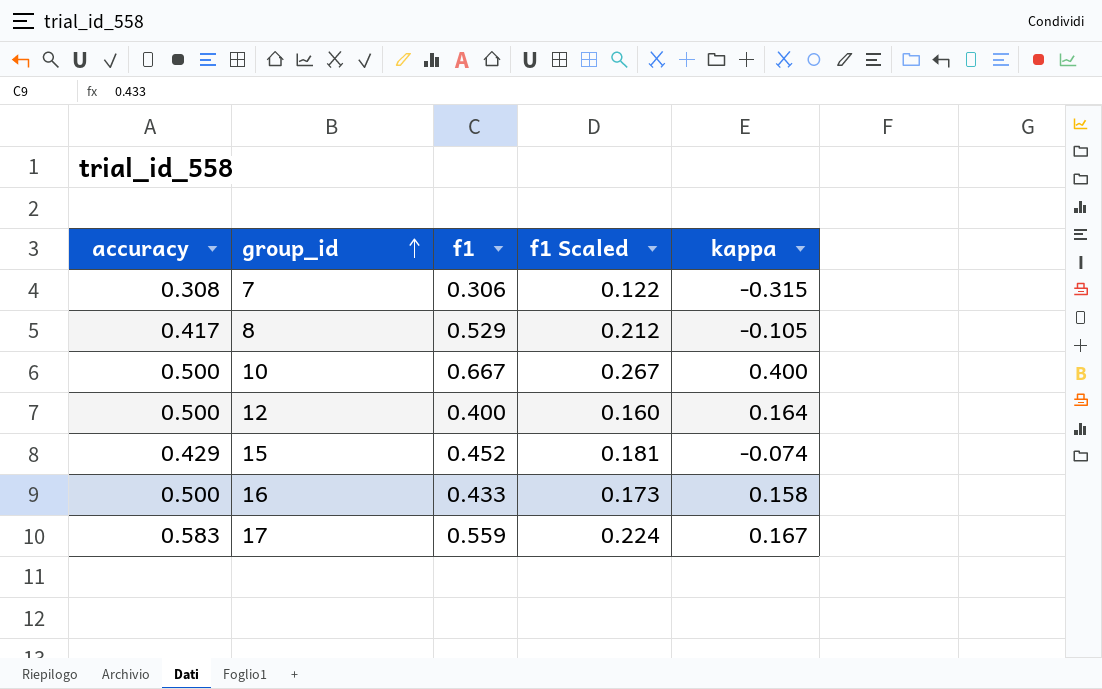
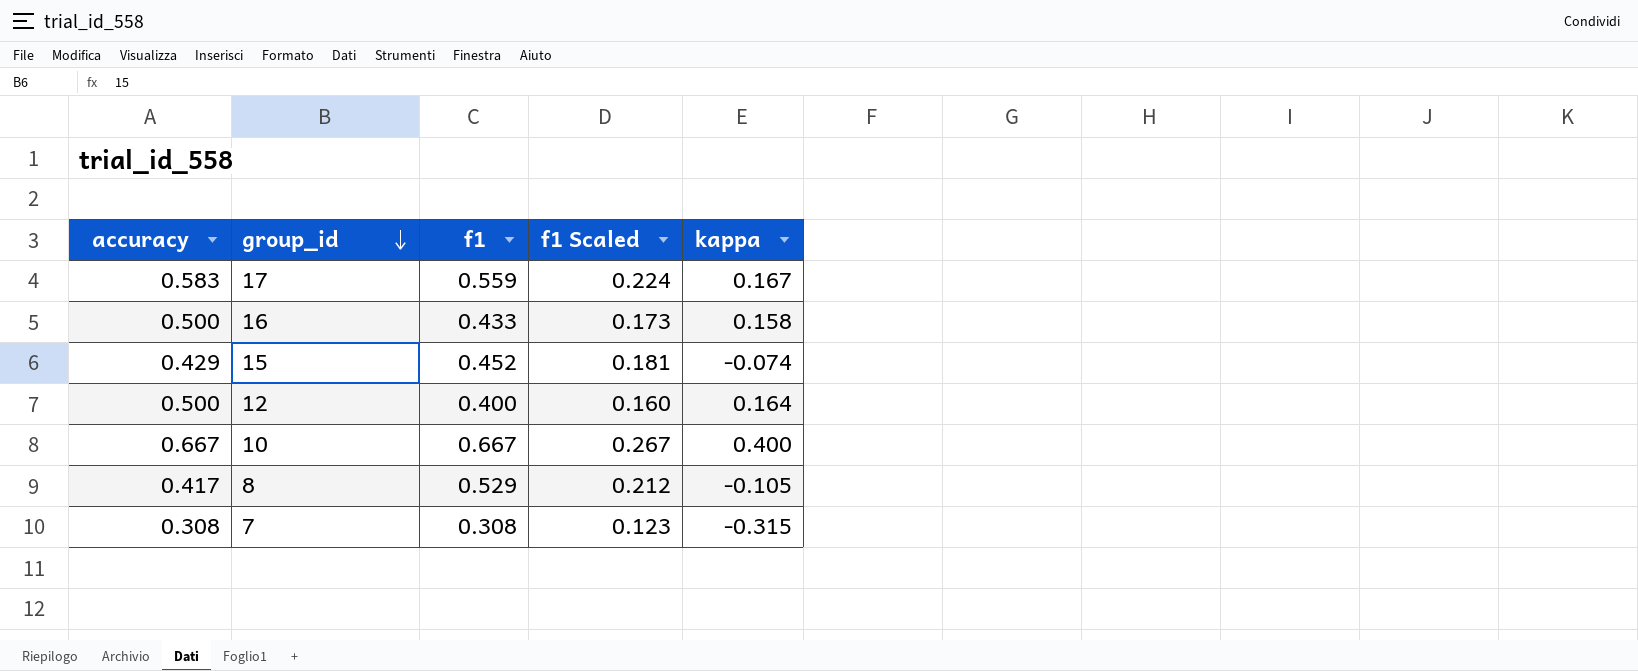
row order: group_id ascending -> group_id descending
10 | accuracy: 0.500 -> 0.667
7 | f1: 0.306 -> 0.308
7 | f1 Scaled: 0.122 -> 0.123

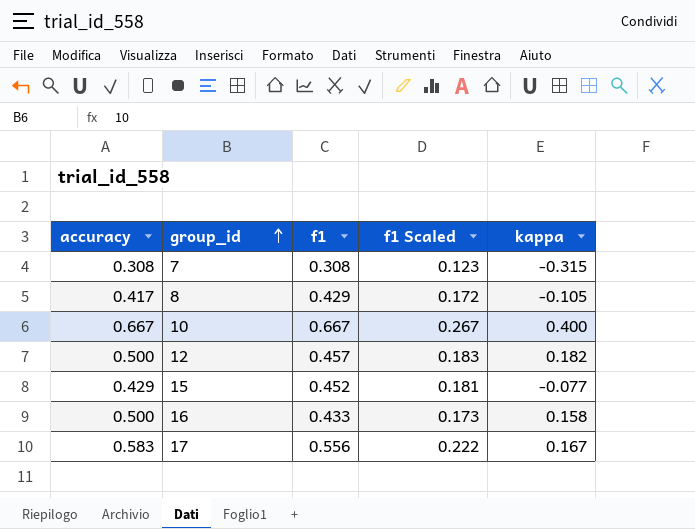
row order: group_id descending -> group_id ascending
8 | f1: 0.529 -> 0.429
8 | f1 Scaled: 0.212 -> 0.172
12 | f1: 0.400 -> 0.457
12 | f1 Scaled: 0.160 -> 0.183
12 | kappa: 0.164 -> 0.182
15 | kappa: -0.074 -> -0.077
17 | f1: 0.559 -> 0.556
17 | f1 Scaled: 0.224 -> 0.222

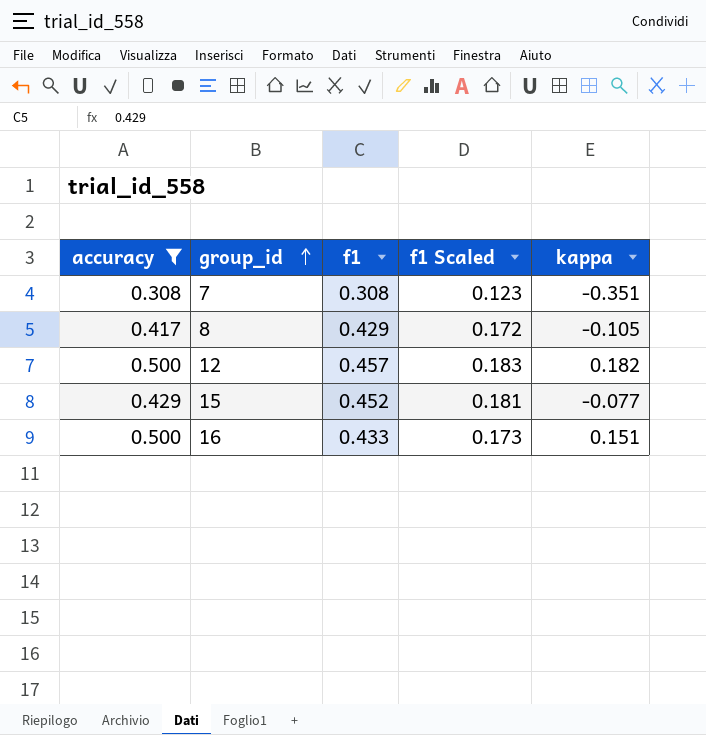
filter: none -> accuracy <= 0.500
7 | kappa: -0.315 -> -0.351
16 | kappa: 0.158 -> 0.151

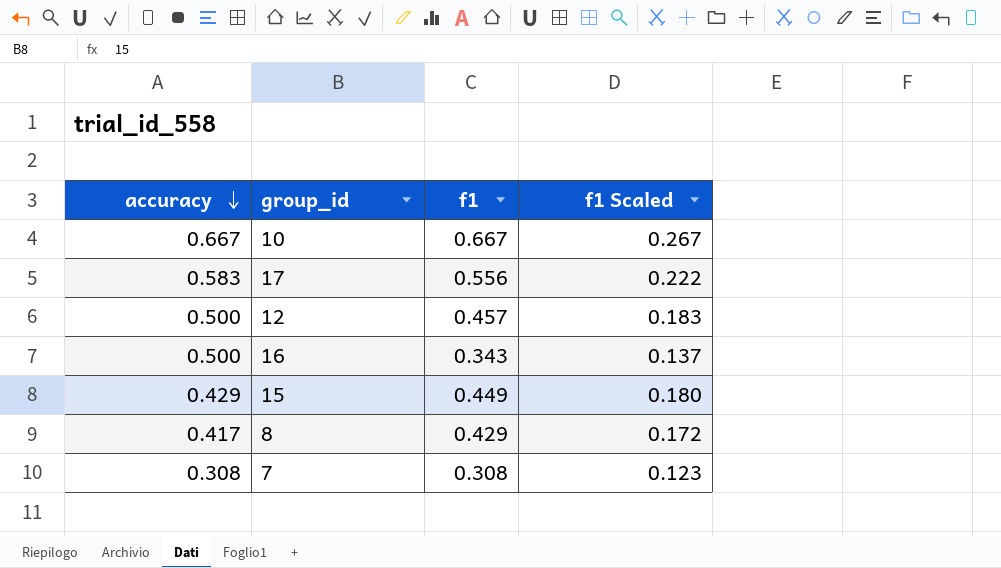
filter: accuracy <= 0.500 -> none
row order: group_id ascending -> accuracy descending
column kappa | position: 5 -> none
16 | f1: 0.433 -> 0.343
16 | f1 Scaled: 0.173 -> 0.137
15 | f1: 0.452 -> 0.449
15 | f1 Scaled: 0.181 -> 0.180

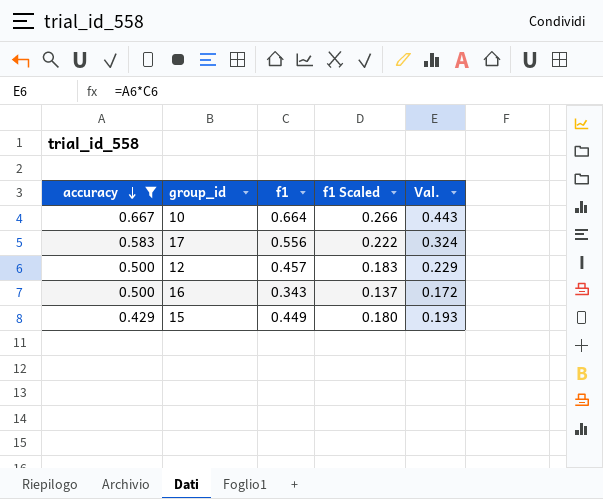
filter: none -> accuracy >= 0.429
column Val. | formula: none -> [accuracy] * [f1]
10 | f1: 0.667 -> 0.664
10 | f1 Scaled: 0.267 -> 0.266

